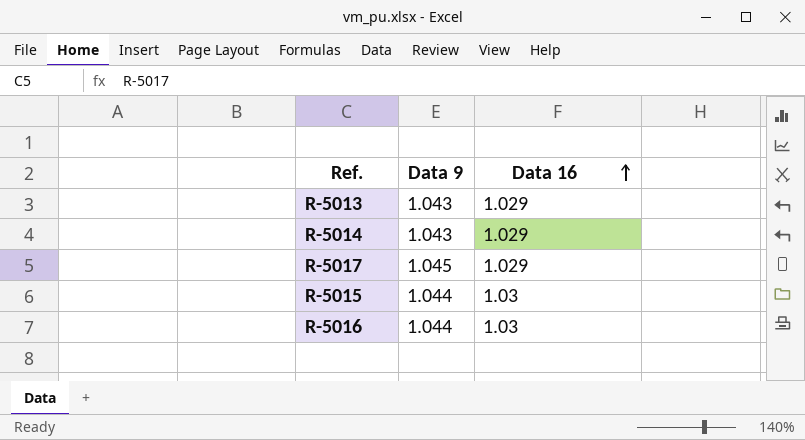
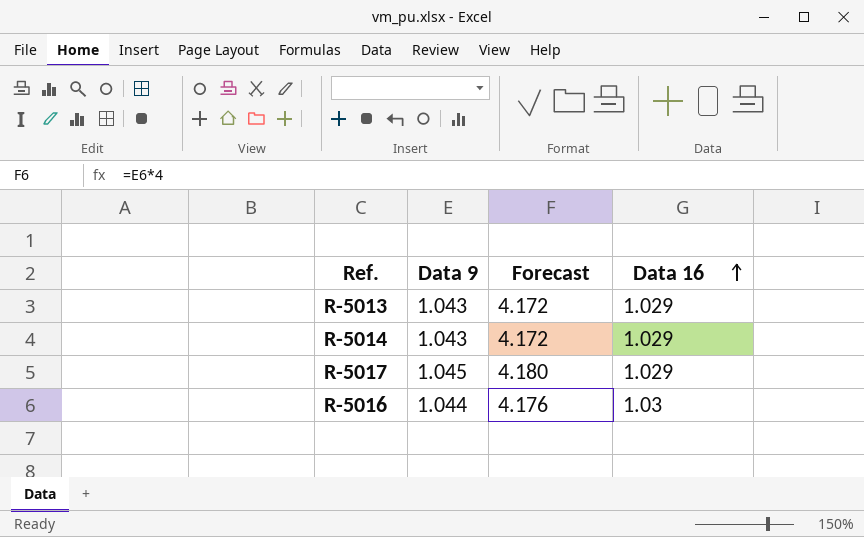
column Forecast | formula: none -> [Data 9] * 4
row R-5015: 1.044 | 1.03 -> none

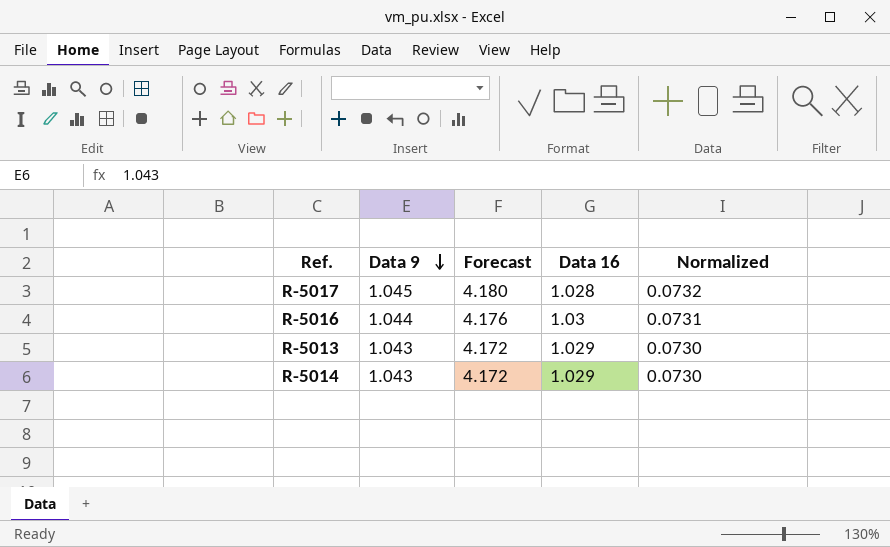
row order: Data 16 ascending -> Data 9 descending
column Normalized | formula: none -> [Data 9] * 0.07
R-5017 | Data 16: 1.029 -> 1.028

